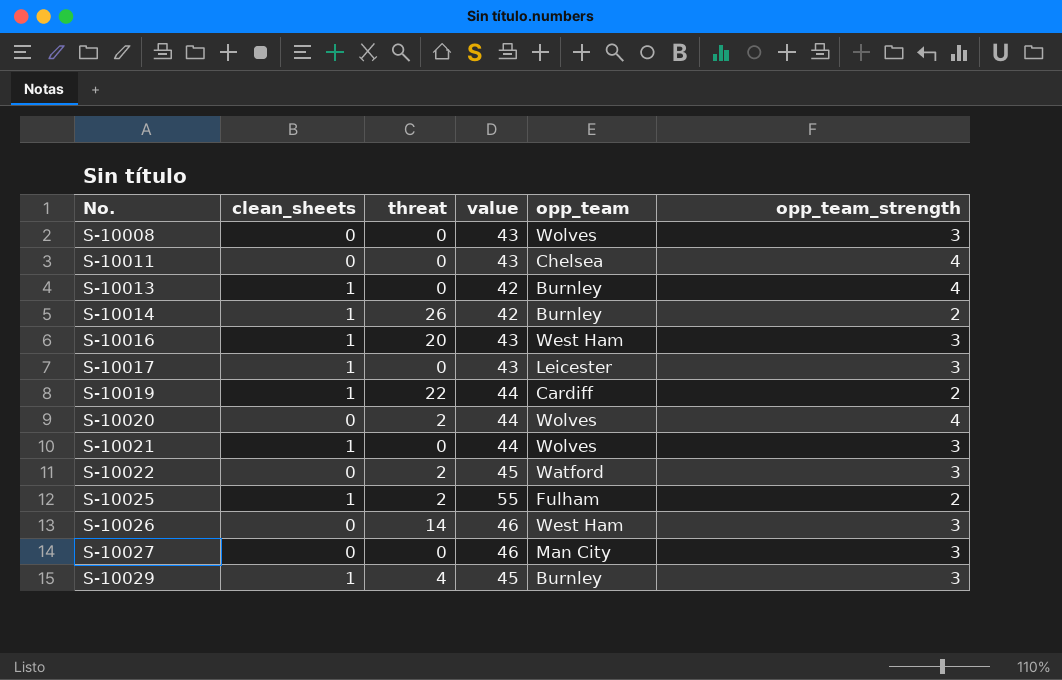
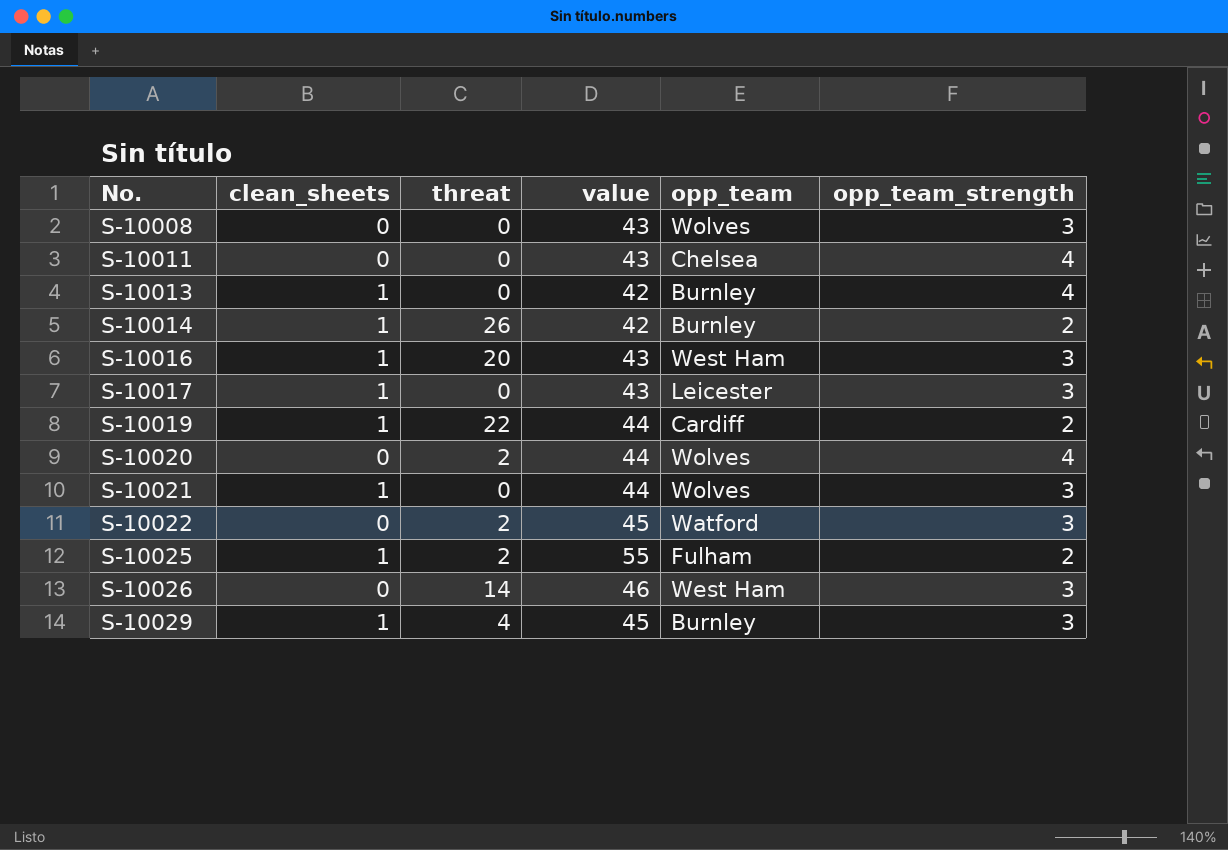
row S-10027: 0 | 0 | 46 | Man City | 3 -> none

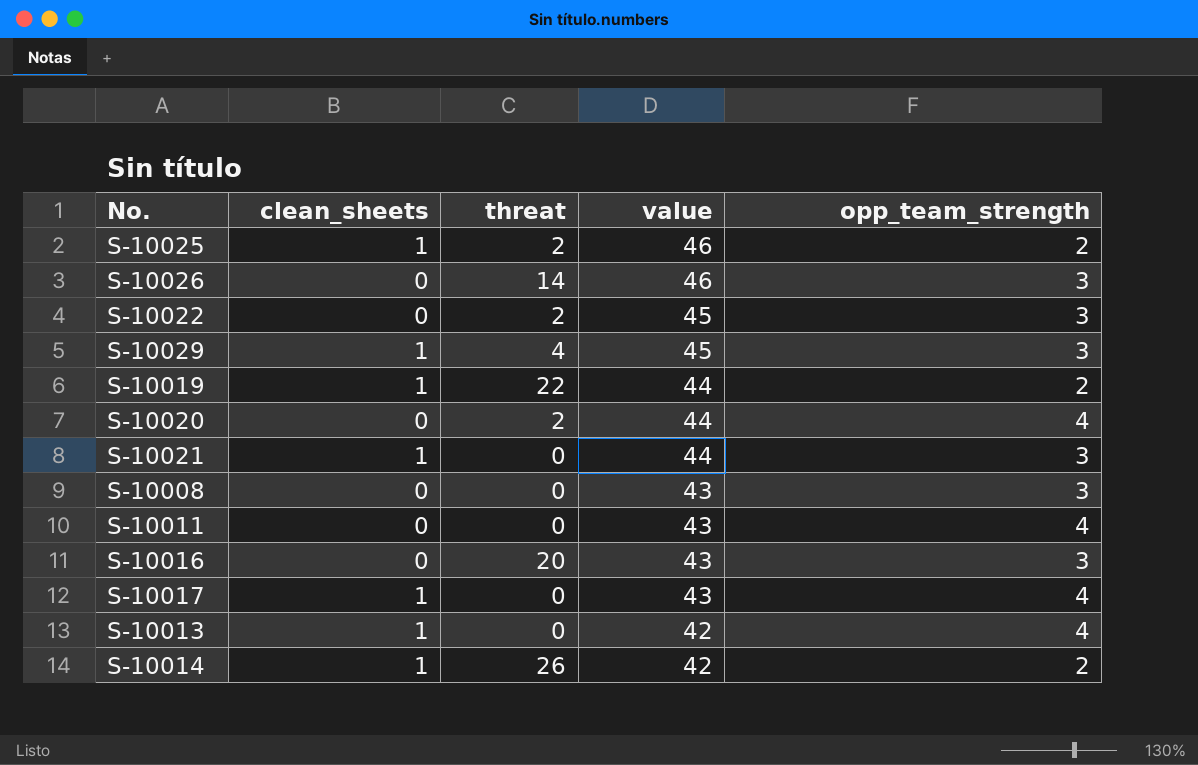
row order: No. ascending -> value descending
column opp_team | position: 5 -> none
S-10025 | value: 55 -> 46
S-10016 | clean_sheets: 1 -> 0
S-10017 | opp_team_strength: 3 -> 4

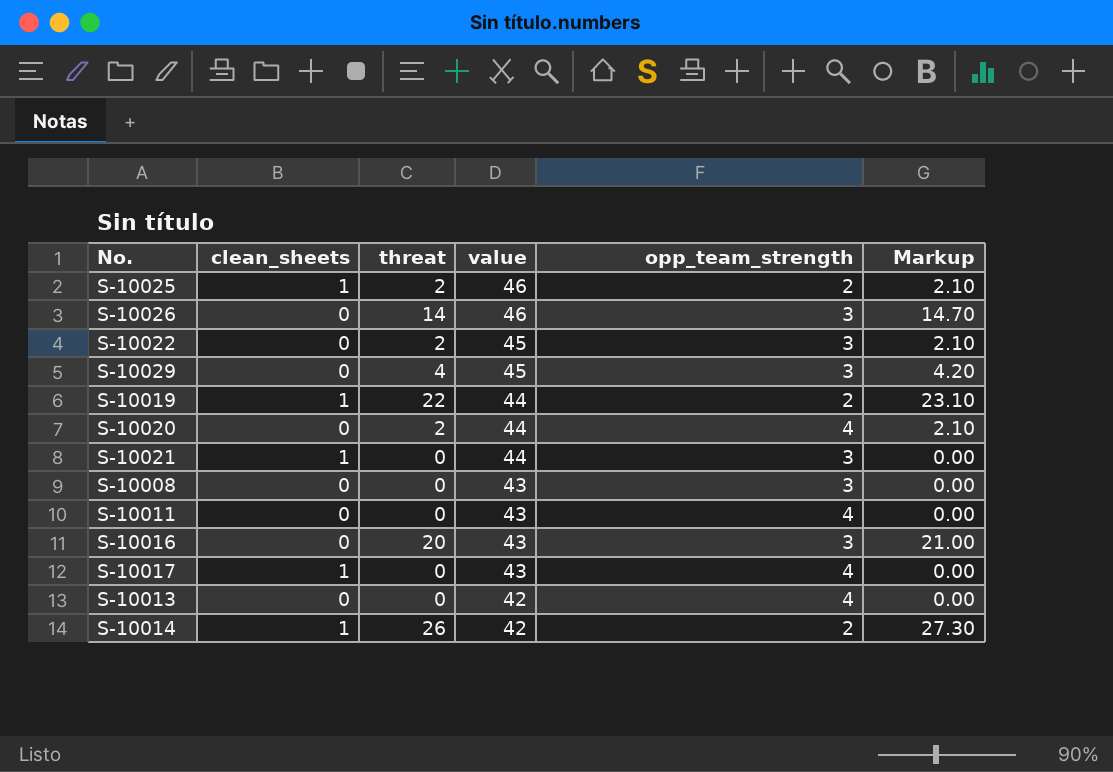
column Markup | formula: none -> [threat] * 1.05
S-10029 | clean_sheets: 1 -> 0
S-10013 | clean_sheets: 1 -> 0

